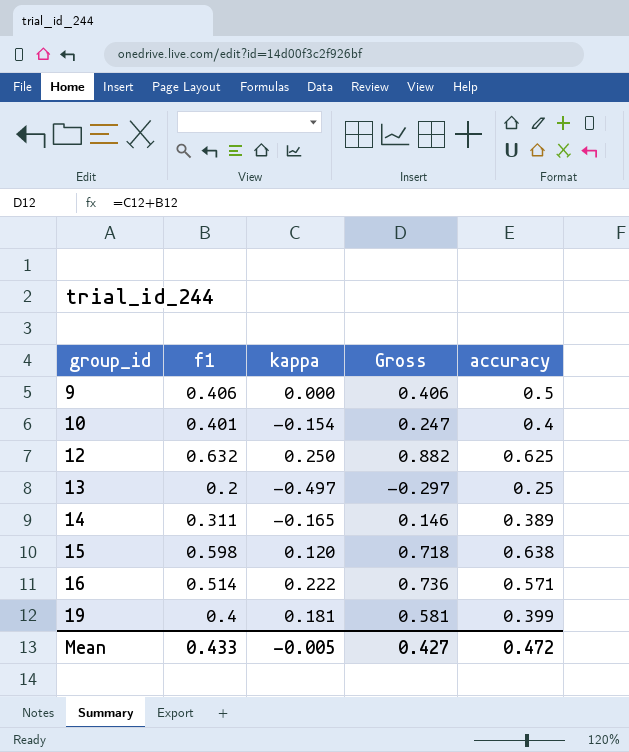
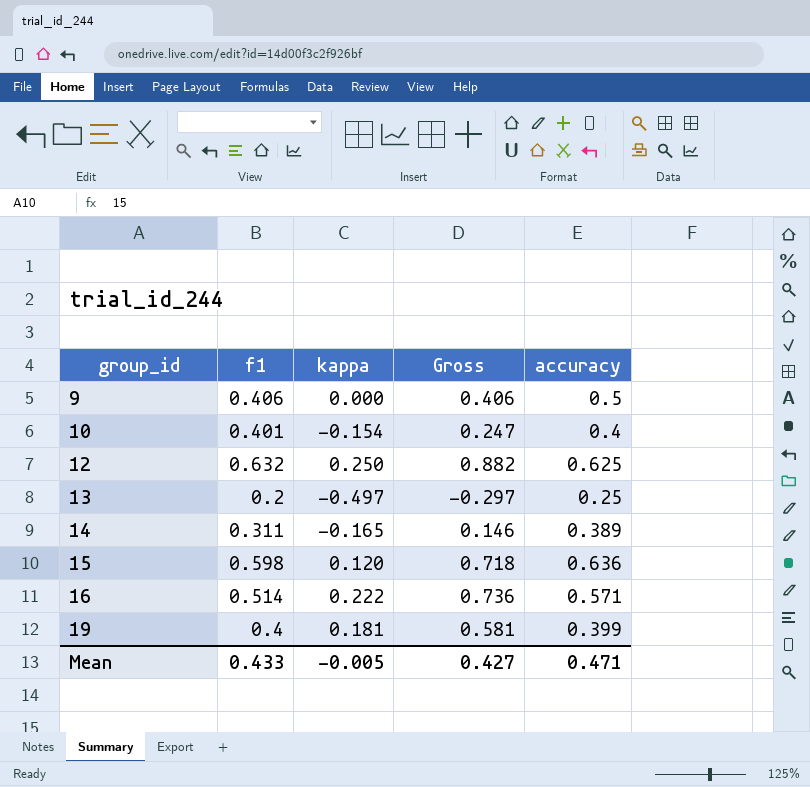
15 | accuracy: 0.638 -> 0.636
Mean | accuracy: 0.472 -> 0.471

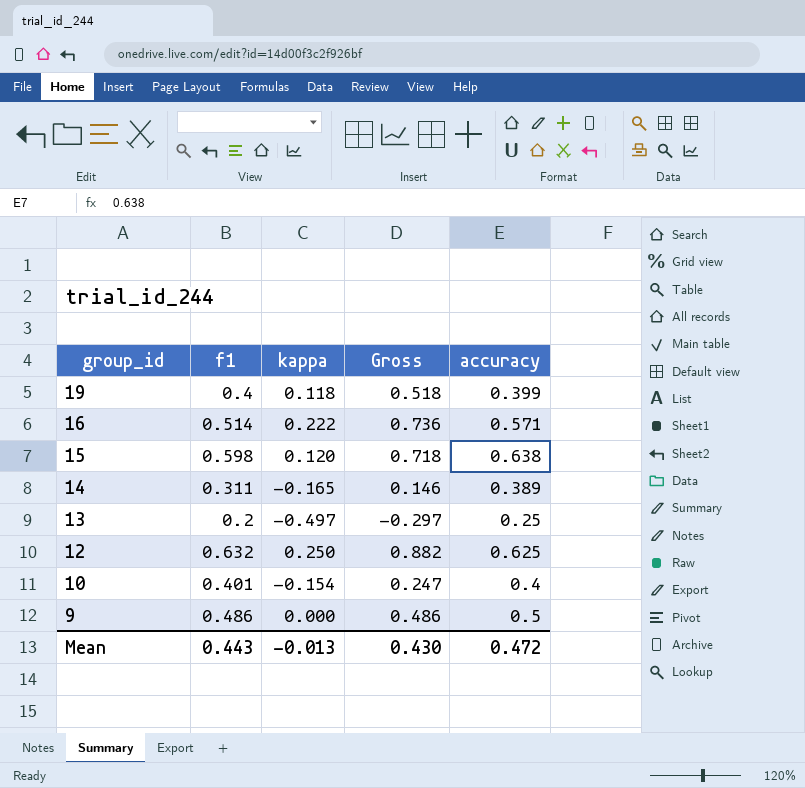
row order: group_id ascending -> group_id descending
19 | kappa: 0.181 -> 0.118
19 | Gross: 0.581 -> 0.518
15 | accuracy: 0.636 -> 0.638
9 | f1: 0.406 -> 0.486
9 | Gross: 0.406 -> 0.486
Mean | f1: 0.433 -> 0.443
Mean | kappa: -0.005 -> -0.013
Mean | Gross: 0.427 -> 0.430
Mean | accuracy: 0.471 -> 0.472

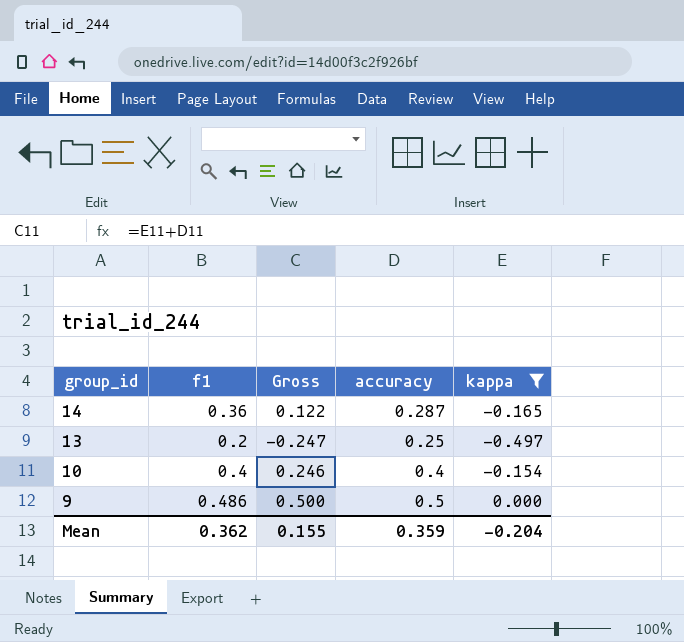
filter: none -> kappa <= 0.000
column Gross | formula: [f1] + [kappa] -> [accuracy] + [kappa]
column kappa | position: 3 -> 5
14 | f1: 0.311 -> 0.36
14 | accuracy: 0.389 -> 0.287
10 | f1: 0.401 -> 0.4
Mean | f1: 0.443 -> 0.362
Mean | Gross: 0.430 -> 0.155
Mean | accuracy: 0.472 -> 0.359
Mean | kappa: -0.013 -> -0.204

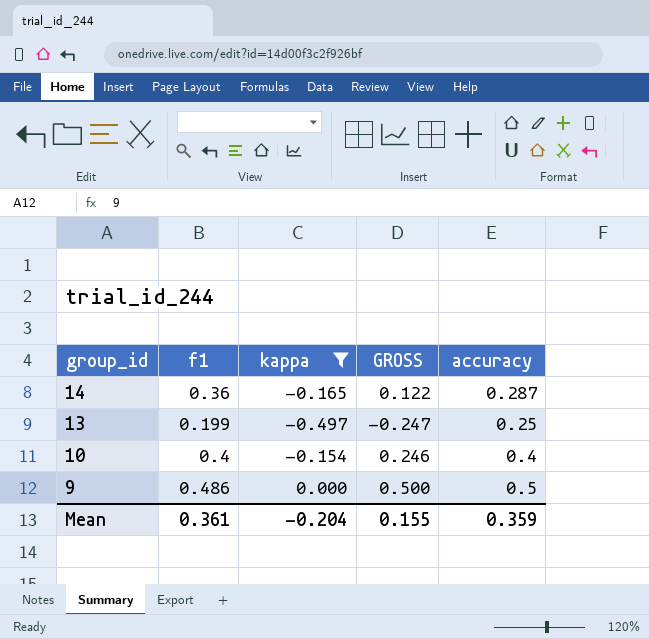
column kappa | position: 5 -> 3
column name: Gross -> GROSS
13 | f1: 0.2 -> 0.199
Mean | f1: 0.362 -> 0.361

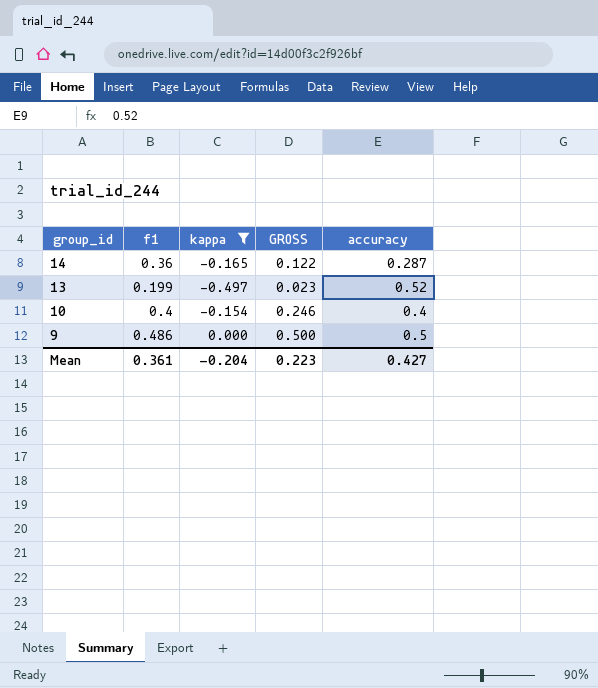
13 | GROSS: -0.247 -> 0.023
13 | accuracy: 0.25 -> 0.52
Mean | GROSS: 0.155 -> 0.223
Mean | accuracy: 0.359 -> 0.427

